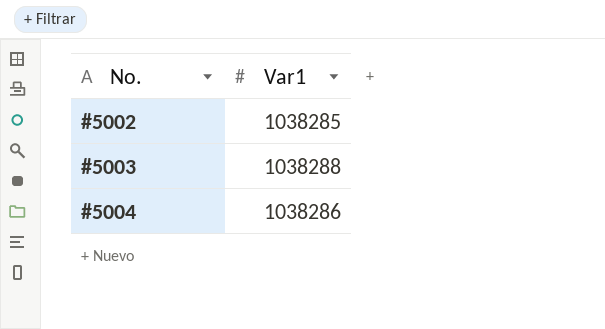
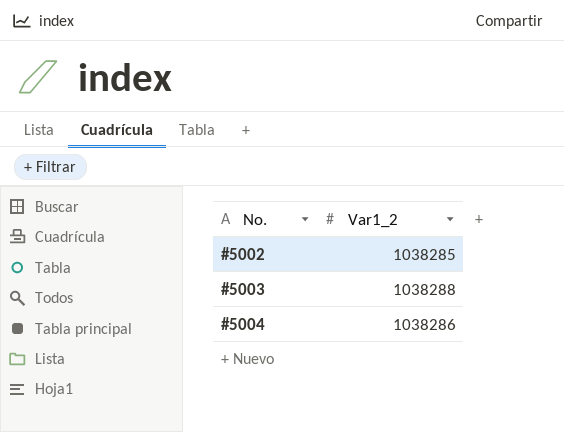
column name: Var1 -> Var1_2

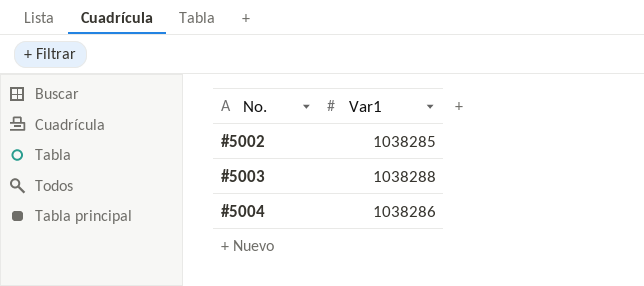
column name: Var1_2 -> Var1

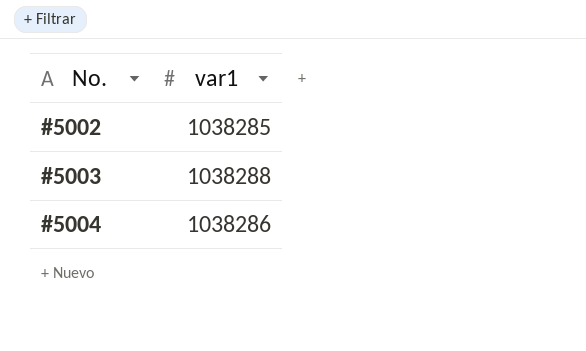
column name: Var1 -> var1

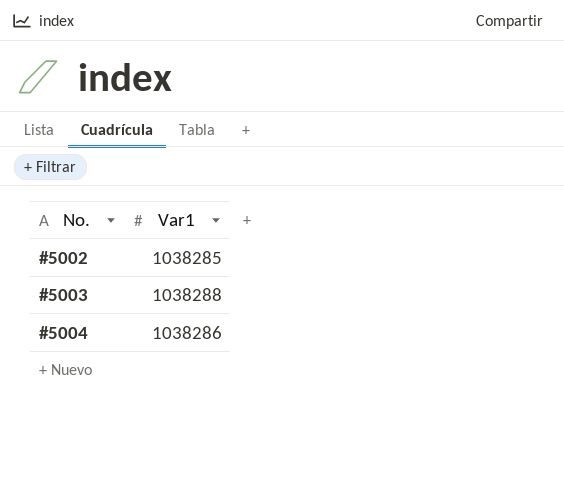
column name: var1 -> Var1

